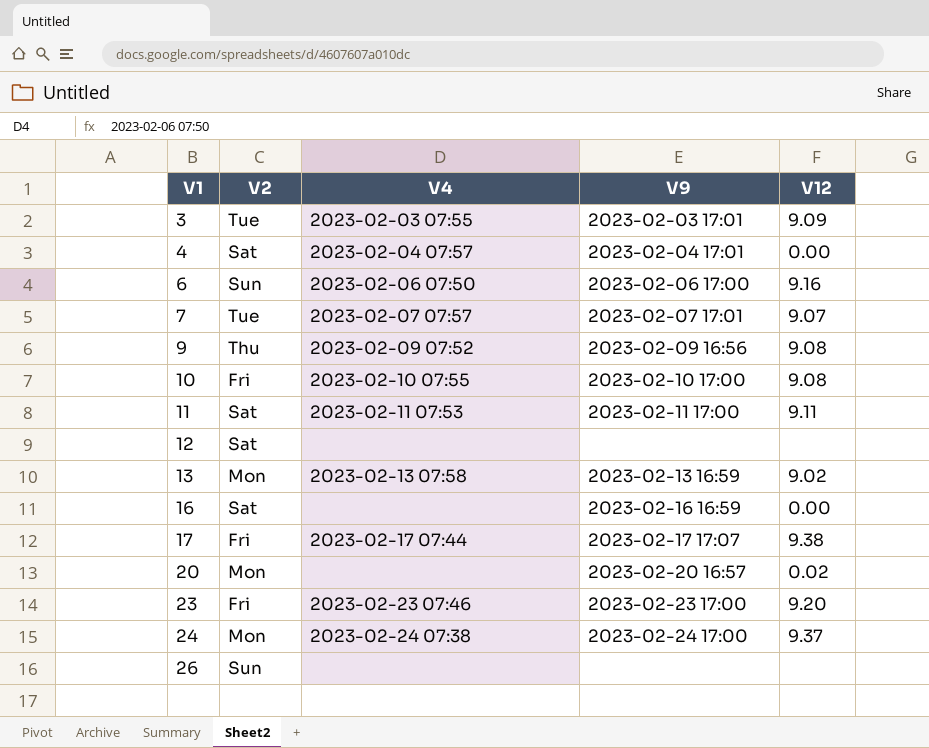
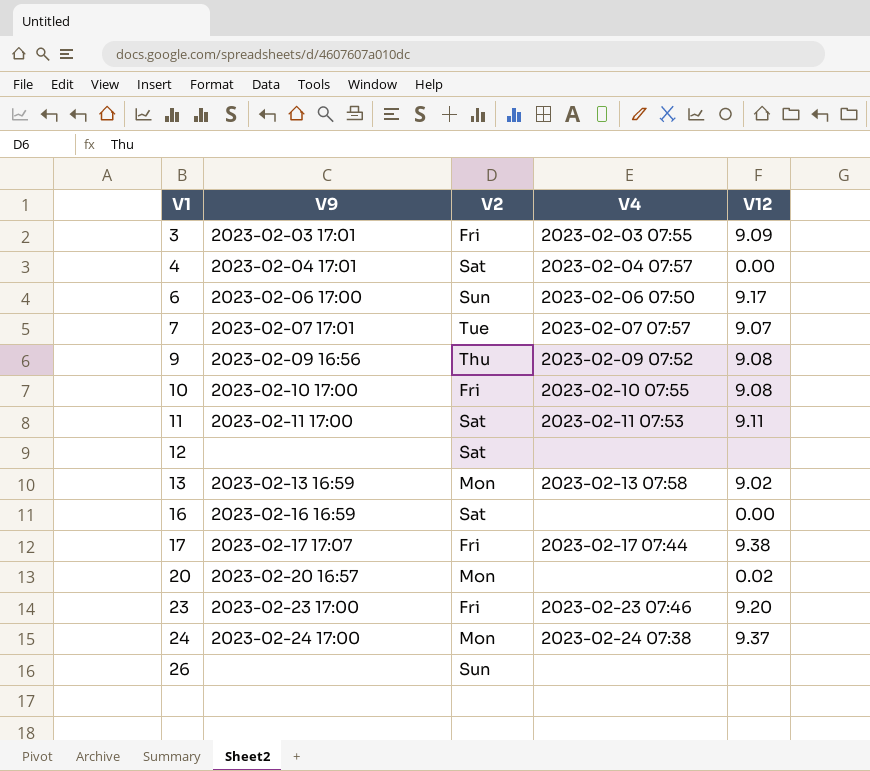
column V9 | position: 4 -> 2
3 | V2: Tue -> Fri
6 | V12: 9.16 -> 9.17

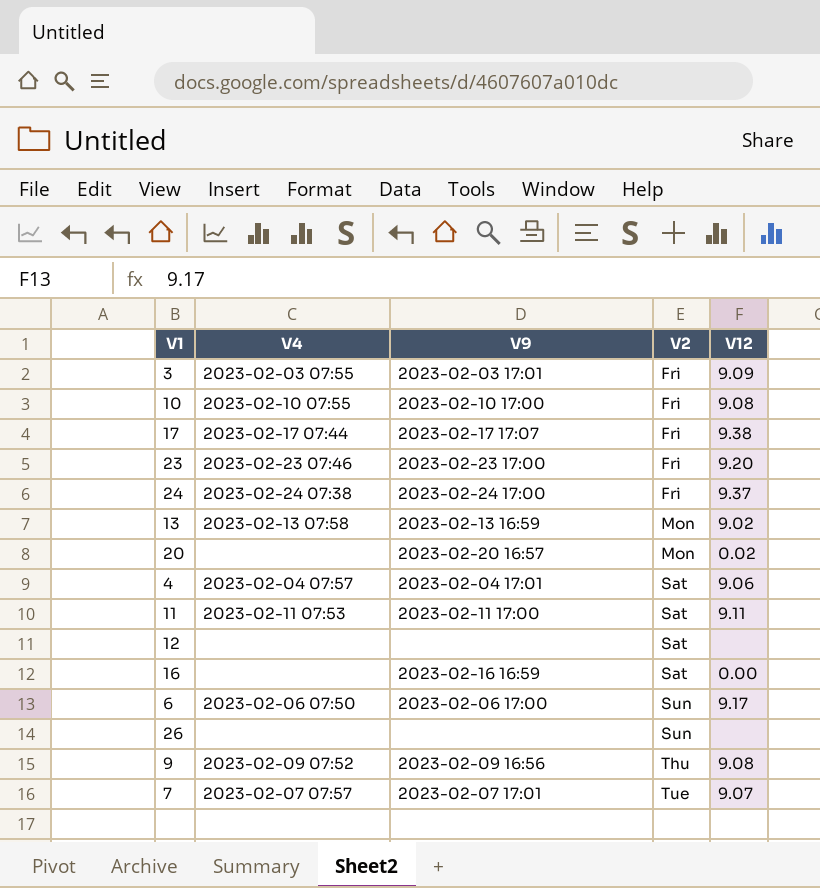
row order: V1 ascending -> V2 ascending
column V4 | position: 4 -> 2
24 | V2: Mon -> Fri
4 | V12: 0.00 -> 9.06

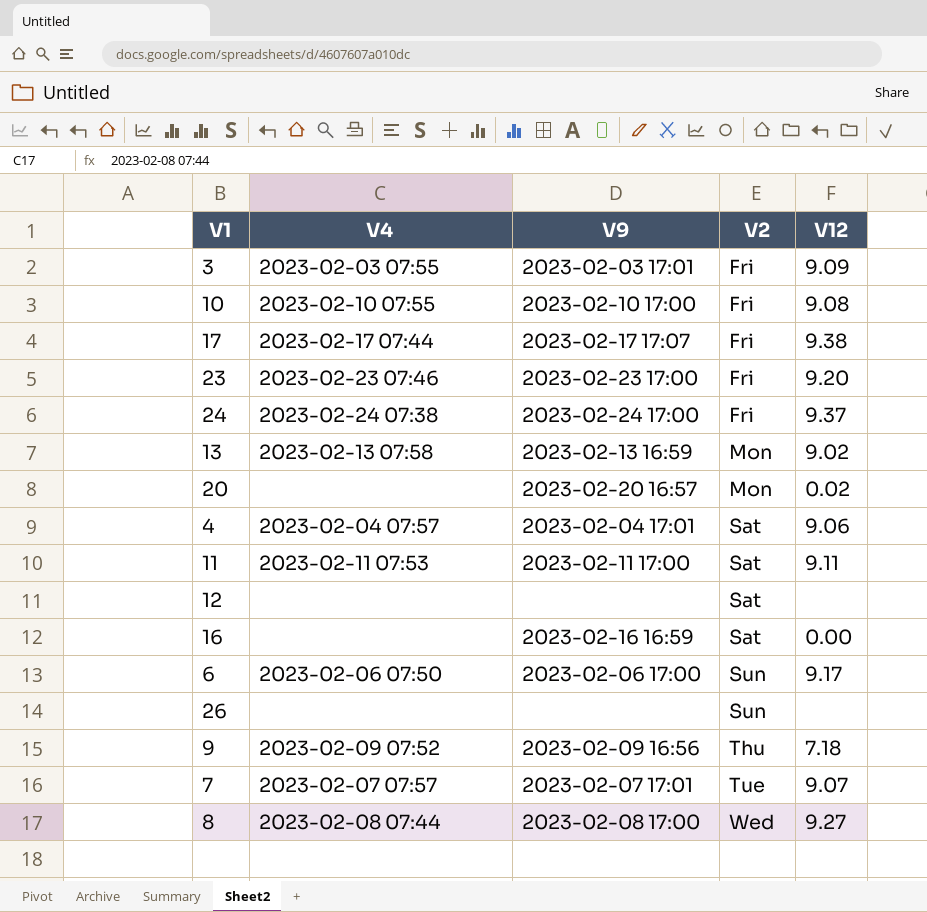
9 | V12: 9.08 -> 7.18
row 8: none -> 2023-02-08 07:44 | 2023-02-08 17:00 | Wed | 9.27

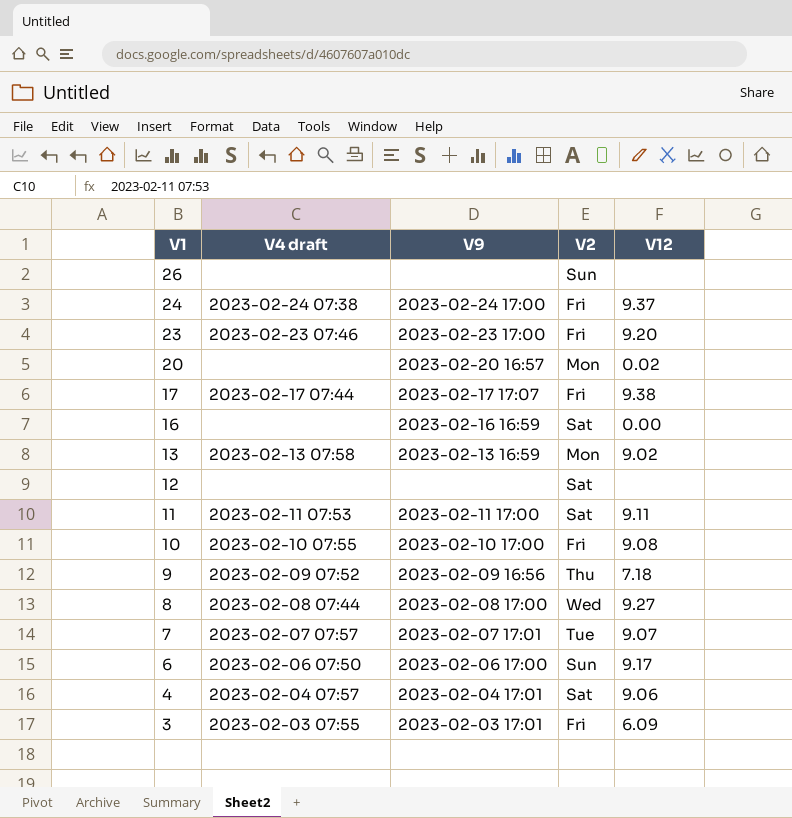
row order: V2 ascending -> V1 descending
column name: V4 -> V4 draft
3 | V12: 9.09 -> 6.09

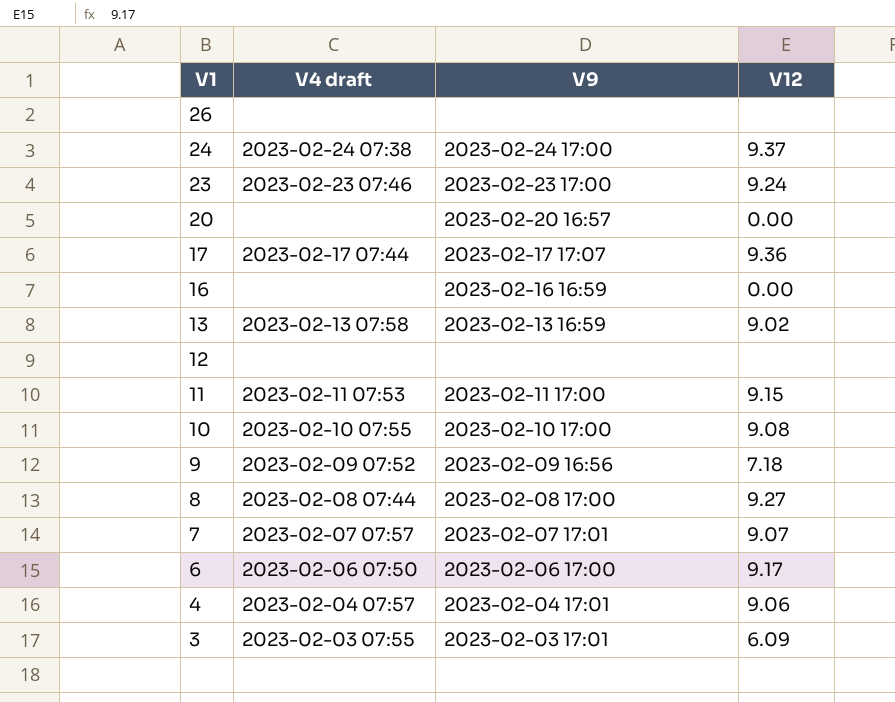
column V2 | position: 4 -> none
23 | V12: 9.20 -> 9.24
20 | V12: 0.02 -> 0.00
17 | V12: 9.38 -> 9.36
11 | V12: 9.11 -> 9.15

